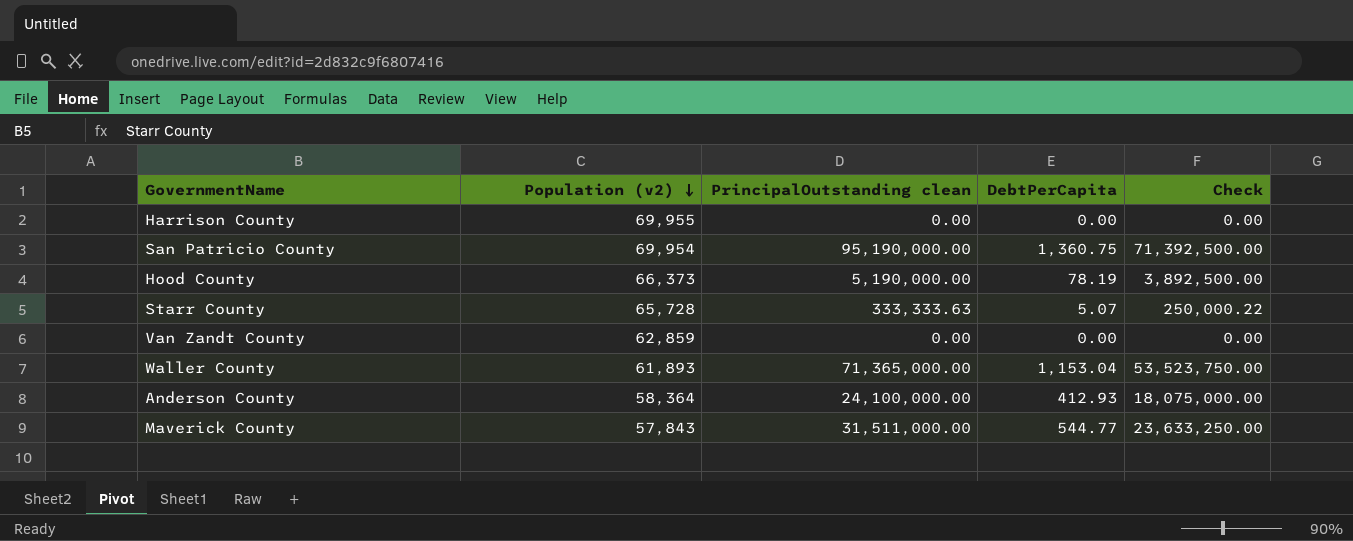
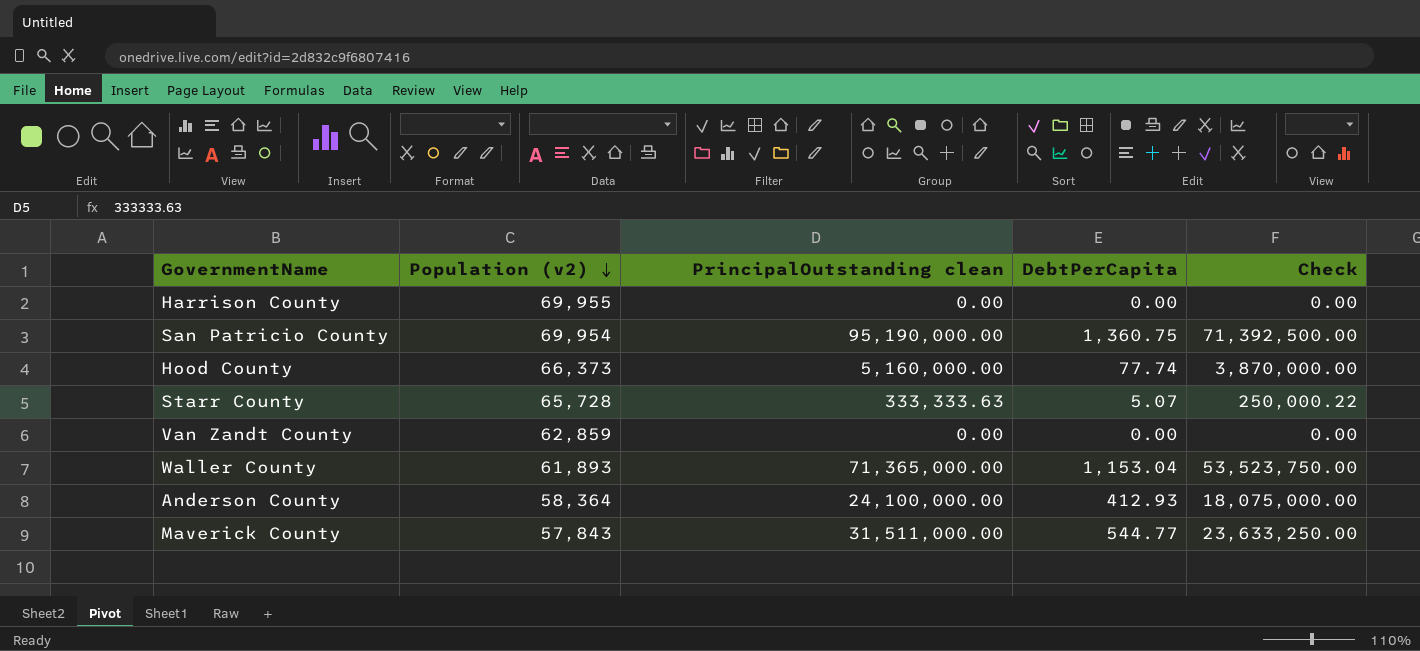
Hood County | PrincipalOutstanding clean: 5,190,000.00 -> 5,160,000.00
Hood County | DebtPerCapita: 78.19 -> 77.74
Hood County | Check: 3,892,500.00 -> 3,870,000.00

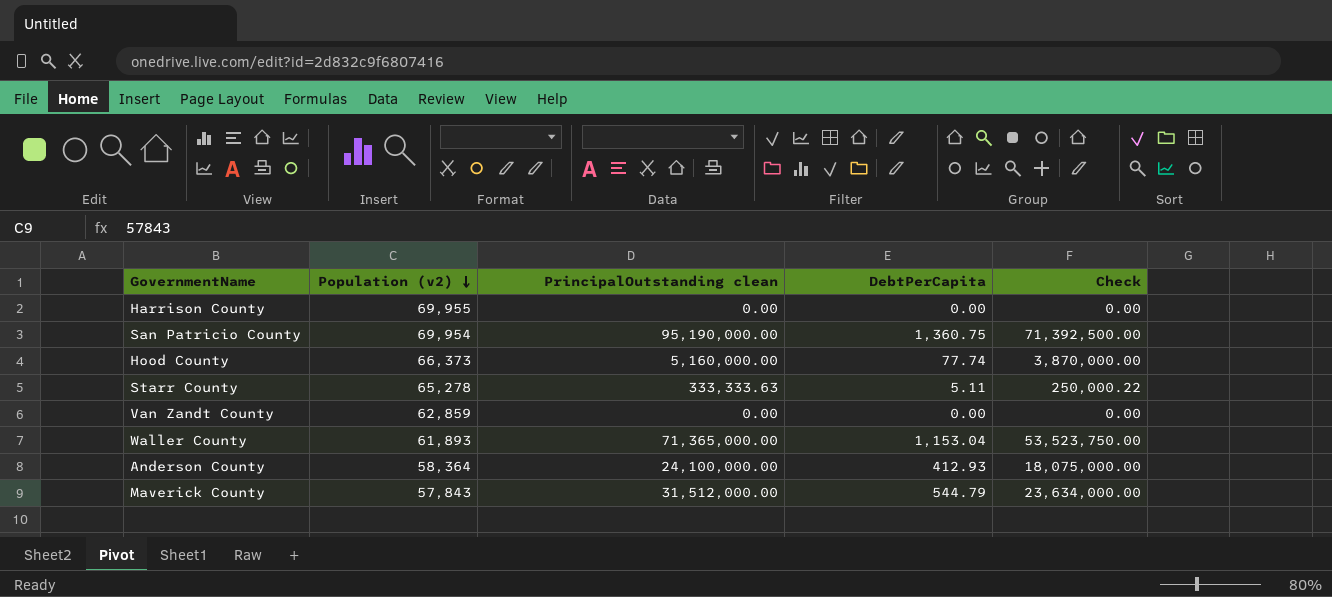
Starr County | Population (v2): 65,728 -> 65,278
Starr County | DebtPerCapita: 5.07 -> 5.11
Maverick County | PrincipalOutstanding clean: 31,511,000.00 -> 31,512,000.00
Maverick County | DebtPerCapita: 544.77 -> 544.79
Maverick County | Check: 23,633,250.00 -> 23,634,000.00

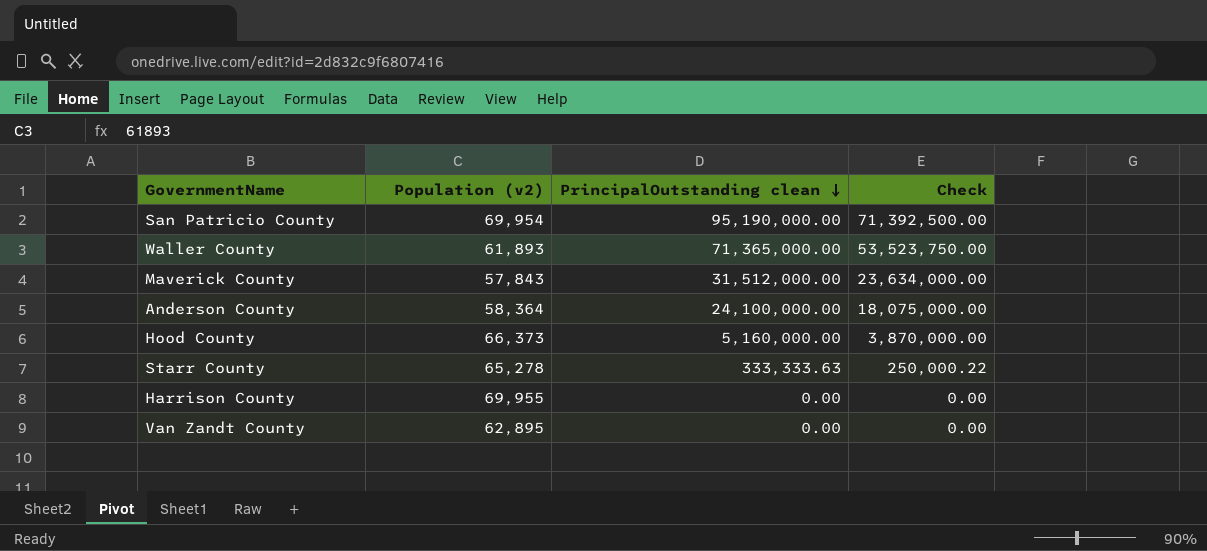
row order: Population (v2) descending -> PrincipalOutstanding clean descending
column DebtPerCapita | formula: [PrincipalOutstanding clean] / [Population (v2)] -> none
Van Zandt County | Population (v2): 62,859 -> 62,895

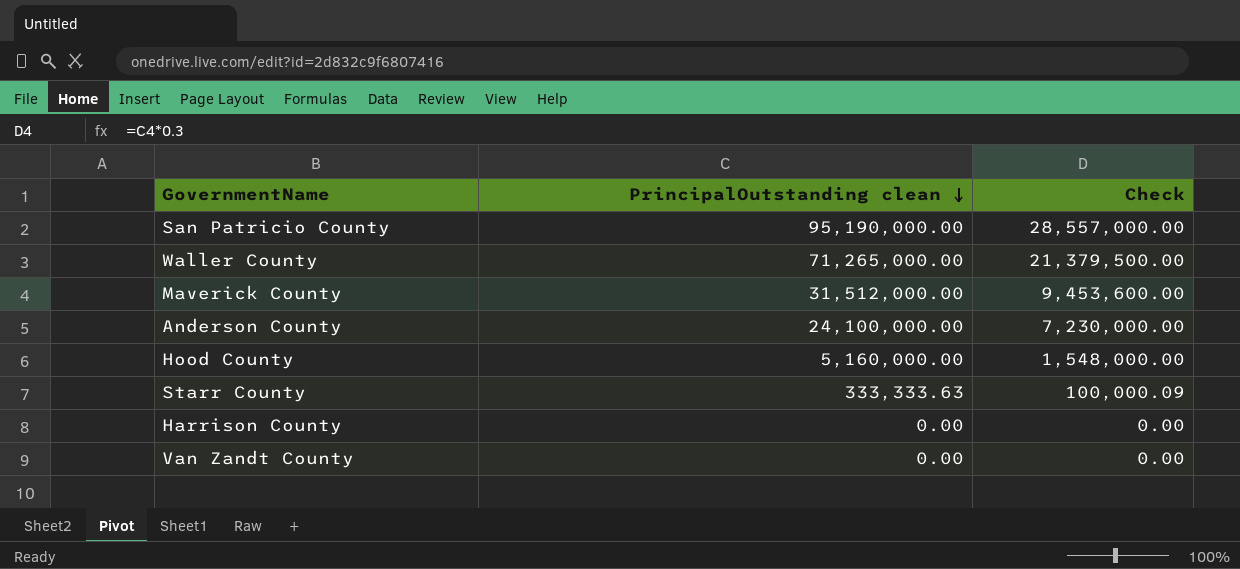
column Population (v2) | position: 2 -> none
column Check | formula: [PrincipalOutstanding clean] * 0.75 -> [PrincipalOutstanding clean] * 0.3
Waller County | PrincipalOutstanding clean: 71,365,000.00 -> 71,265,000.00

